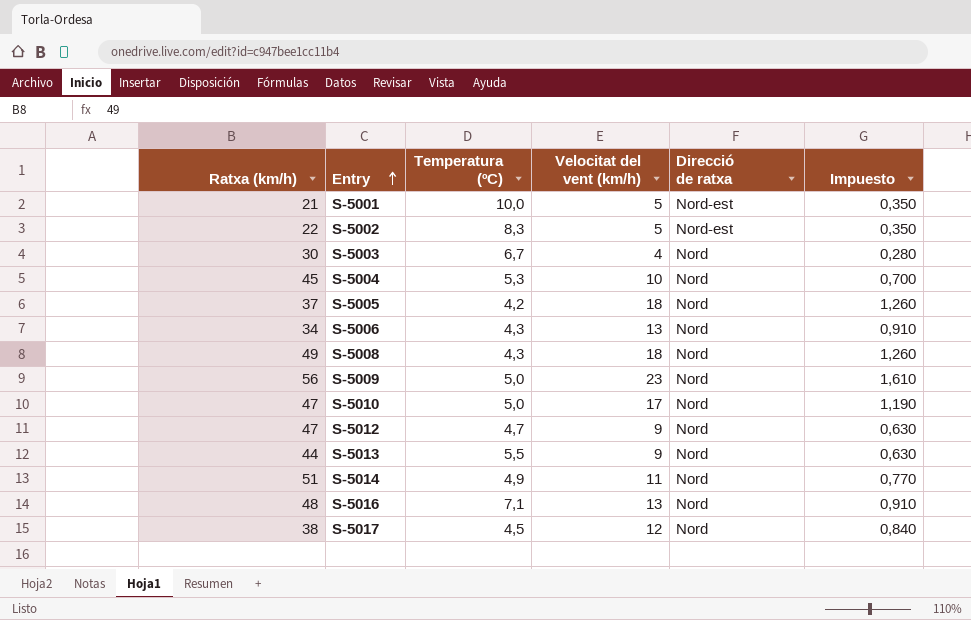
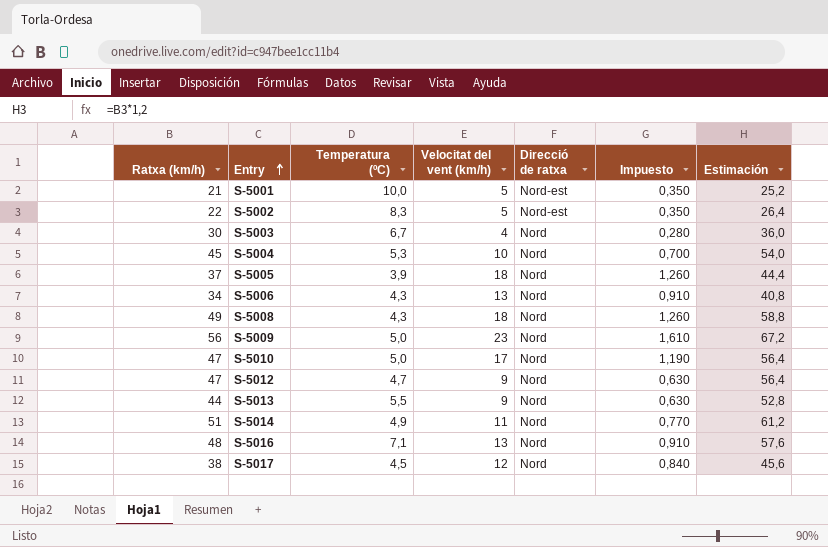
column Estimación | formula: none -> [Ratxa (km/h)] * 1,2
S-5005 | Temperatura (ºC): 4,2 -> 3,9

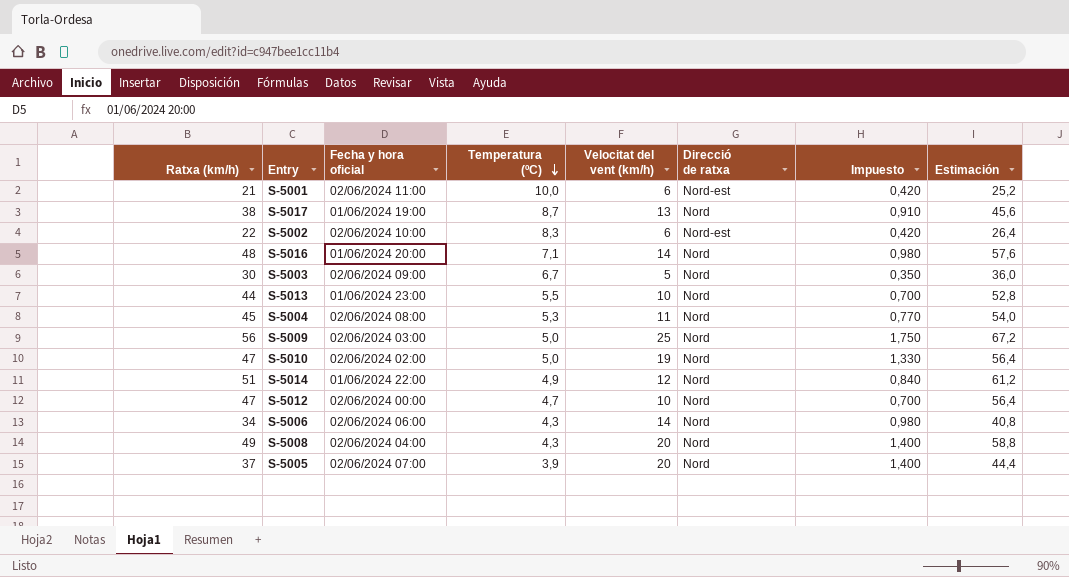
row order: Entry ascending -> Temperatura (ºC) descending
column Fecha y hora oficial | position: none -> 3
S-5001 | Velocitat del vent (km/h): 5 -> 6
S-5001 | Impuesto: 0,350 -> 0,420
S-5017 | Temperatura (ºC): 4,5 -> 8,7
S-5017 | Velocitat del vent (km/h): 12 -> 13
S-5017 | Impuesto: 0,840 -> 0,910
S-5002 | Velocitat del vent (km/h): 5 -> 6
S-5002 | Impuesto: 0,350 -> 0,420
S-5016 | Velocitat del vent (km/h): 13 -> 14
S-5016 | Impuesto: 0,910 -> 0,980
S-5003 | Velocitat del vent (km/h): 4 -> 5
S-5003 | Impuesto: 0,280 -> 0,350
S-5013 | Velocitat del vent (km/h): 9 -> 10
S-5013 | Impuesto: 0,630 -> 0,700
S-5004 | Velocitat del vent (km/h): 10 -> 11
S-5004 | Impuesto: 0,700 -> 0,770
S-5009 | Velocitat del vent (km/h): 23 -> 25
S-5009 | Impuesto: 1,610 -> 1,750
S-5010 | Velocitat del vent (km/h): 17 -> 19
S-5010 | Impuesto: 1,190 -> 1,330
S-5014 | Velocitat del vent (km/h): 11 -> 12
S-5014 | Impuesto: 0,770 -> 0,840
S-5012 | Velocitat del vent (km/h): 9 -> 10
S-5012 | Impuesto: 0,630 -> 0,700
S-5006 | Velocitat del vent (km/h): 13 -> 14
S-5006 | Impuesto: 0,910 -> 0,980
S-5008 | Velocitat del vent (km/h): 18 -> 20
S-5008 | Impuesto: 1,260 -> 1,400
S-5005 | Velocitat del vent (km/h): 18 -> 20
S-5005 | Impuesto: 1,260 -> 1,400

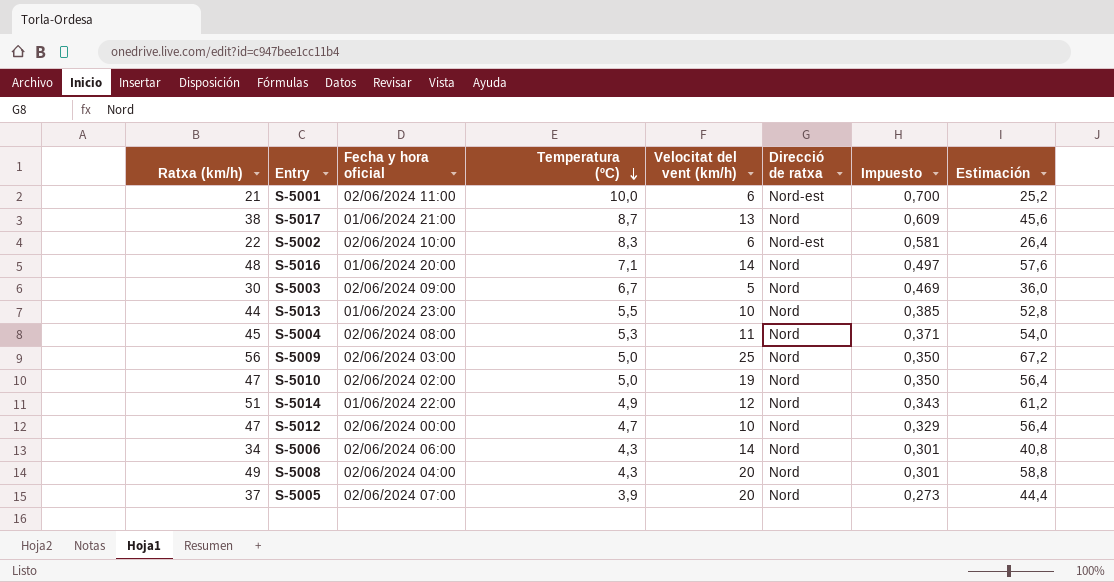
column Impuesto | formula: [Velocitat del vent (km/h)] * 0,07 -> [Temperatura (ºC)] * 0,07
S-5017 | Fecha y hora oficial: 01/06/2024 19:00 -> 01/06/2024 21:00

